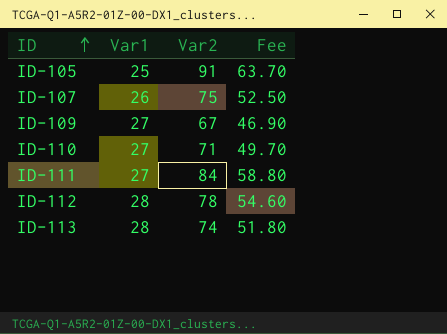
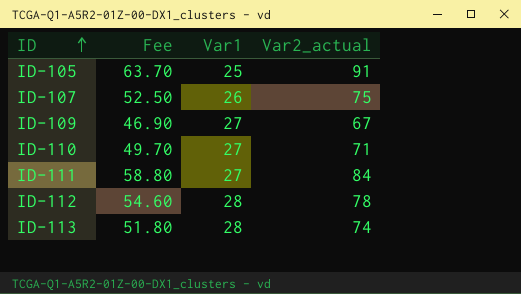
column Fee | position: 4 -> 2
column name: Var2 -> Var2_actual

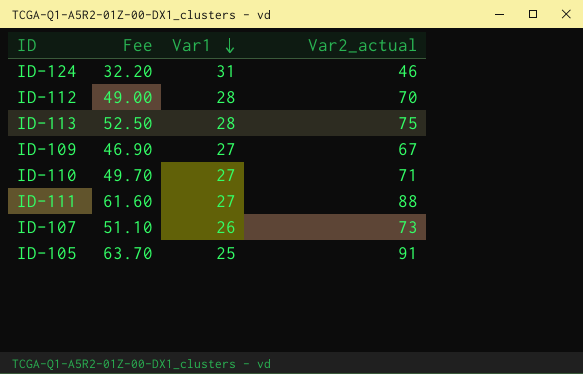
row order: ID ascending -> Var1 descending
row ID-124: none -> 32.20 | 31 | 46
ID-112 | Fee: 54.60 -> 49.00
ID-112 | Var2_actual: 78 -> 70
ID-113 | Fee: 51.80 -> 52.50
ID-113 | Var2_actual: 74 -> 75
ID-111 | Fee: 58.80 -> 61.60
ID-111 | Var2_actual: 84 -> 88
ID-107 | Fee: 52.50 -> 51.10
ID-107 | Var2_actual: 75 -> 73

